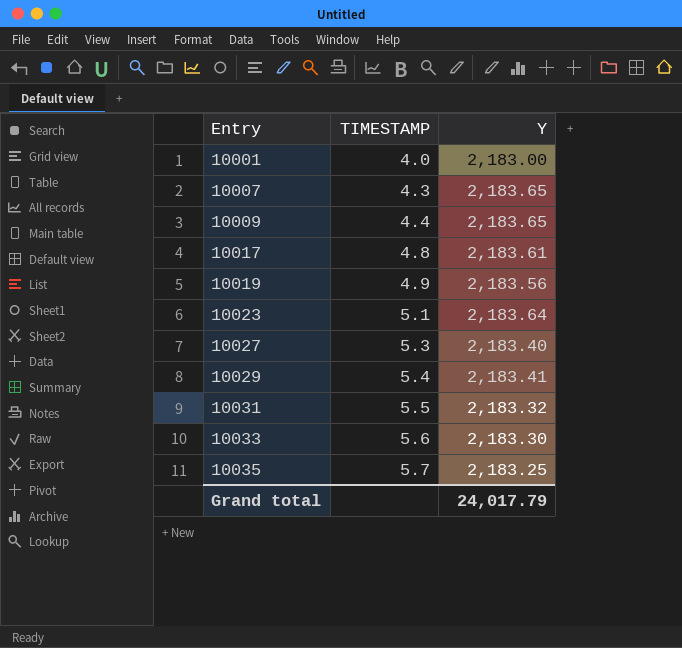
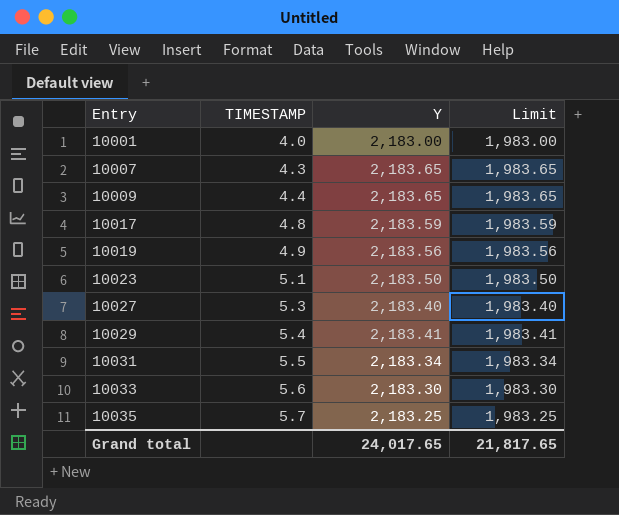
column Limit | formula: none -> [Y] - 200
10017 | Y: 2,183.61 -> 2,183.59
10023 | Y: 2,183.64 -> 2,183.50
10031 | Y: 2,183.32 -> 2,183.34
Grand total | Y: 24,017.79 -> 24,017.65

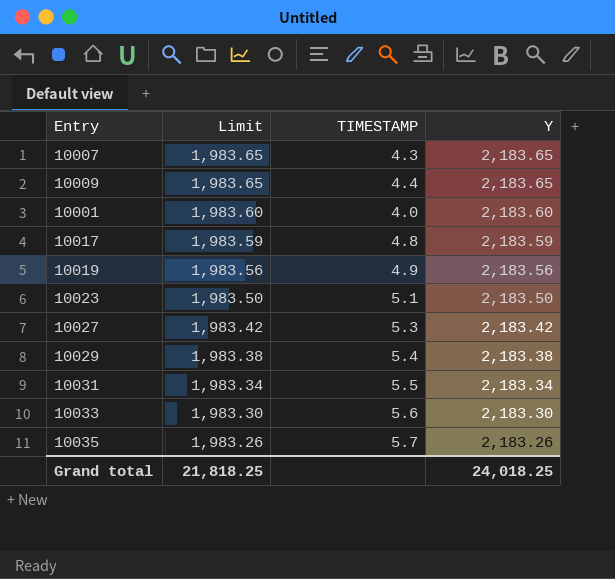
row order: Entry ascending -> Limit descending
column Limit | position: 4 -> 2
10001 | Limit: 1,983.00 -> 1,983.60
10001 | Y: 2,183.00 -> 2,183.60
10027 | Limit: 1,983.40 -> 1,983.42
10027 | Y: 2,183.40 -> 2,183.42
10029 | Limit: 1,983.41 -> 1,983.38
10029 | Y: 2,183.41 -> 2,183.38
10035 | Limit: 1,983.25 -> 1,983.26
10035 | Y: 2,183.25 -> 2,183.26
Grand total | Limit: 21,817.65 -> 21,818.25
Grand total | Y: 24,017.65 -> 24,018.25

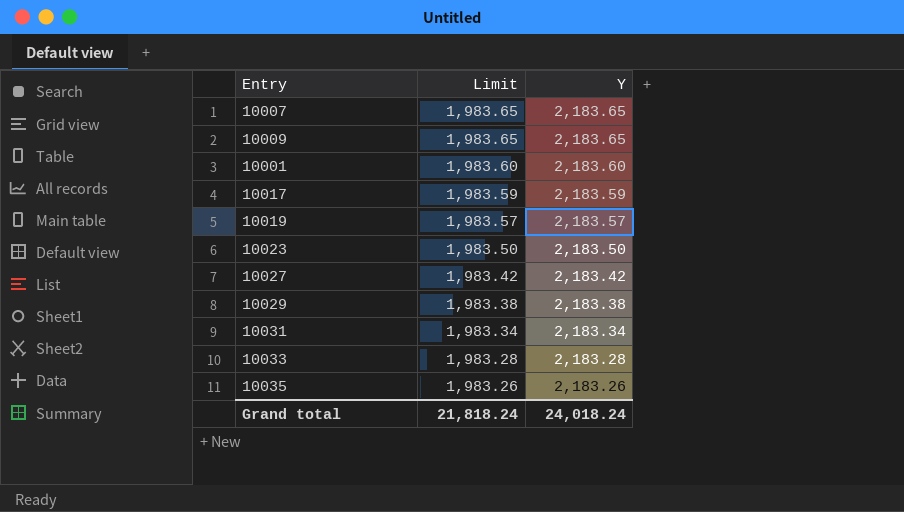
column TIMESTAMP | position: 3 -> none
10019 | Limit: 1,983.56 -> 1,983.57
10019 | Y: 2,183.56 -> 2,183.57
10033 | Limit: 1,983.30 -> 1,983.28
10033 | Y: 2,183.30 -> 2,183.28
Grand total | Limit: 21,818.25 -> 21,818.24
Grand total | Y: 24,018.25 -> 24,018.24

